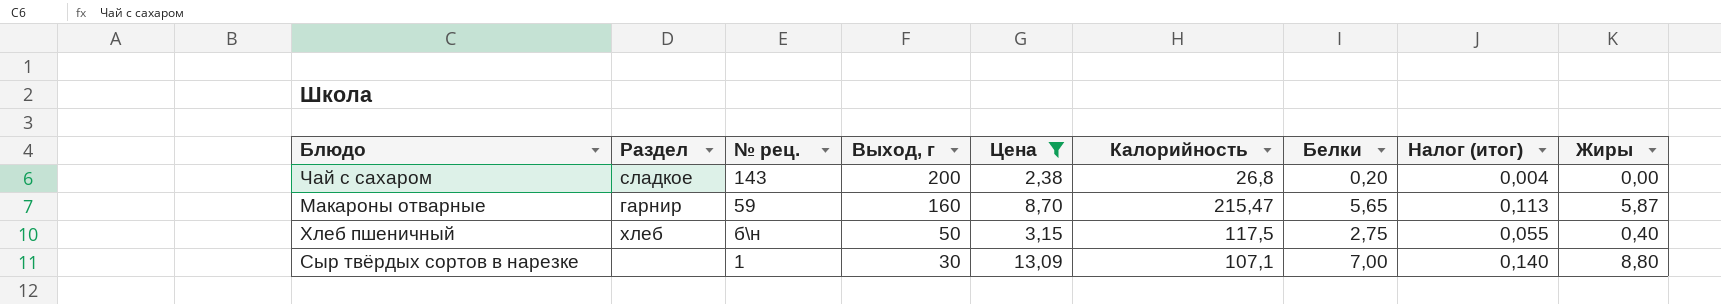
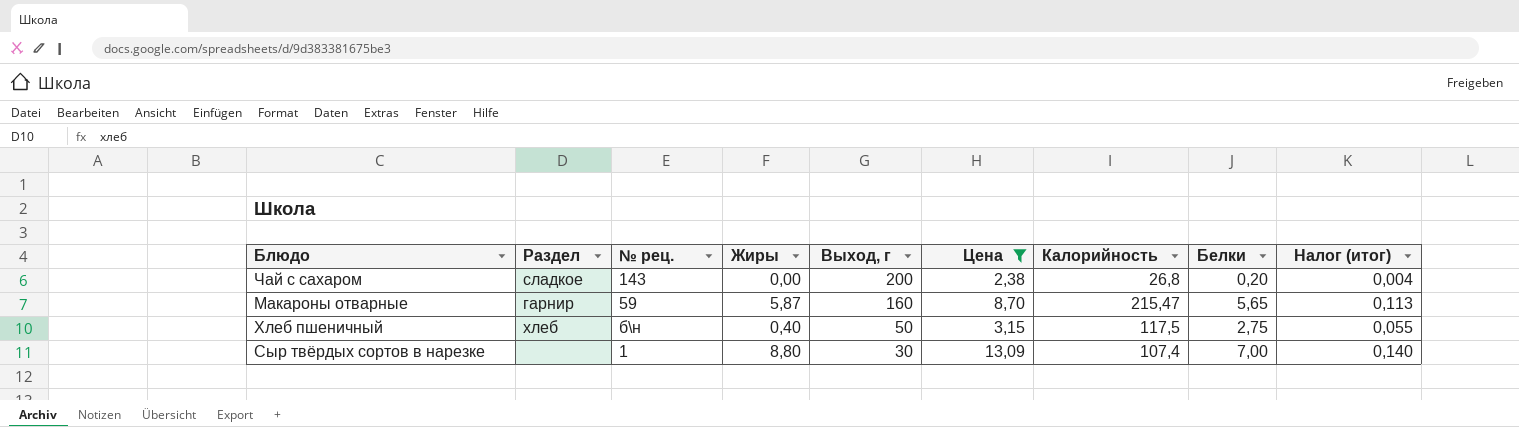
column Жиры | position: 9 -> 4
Сыр твёрдых сортов в нарезке | Калорийность: 107,1 -> 107,4

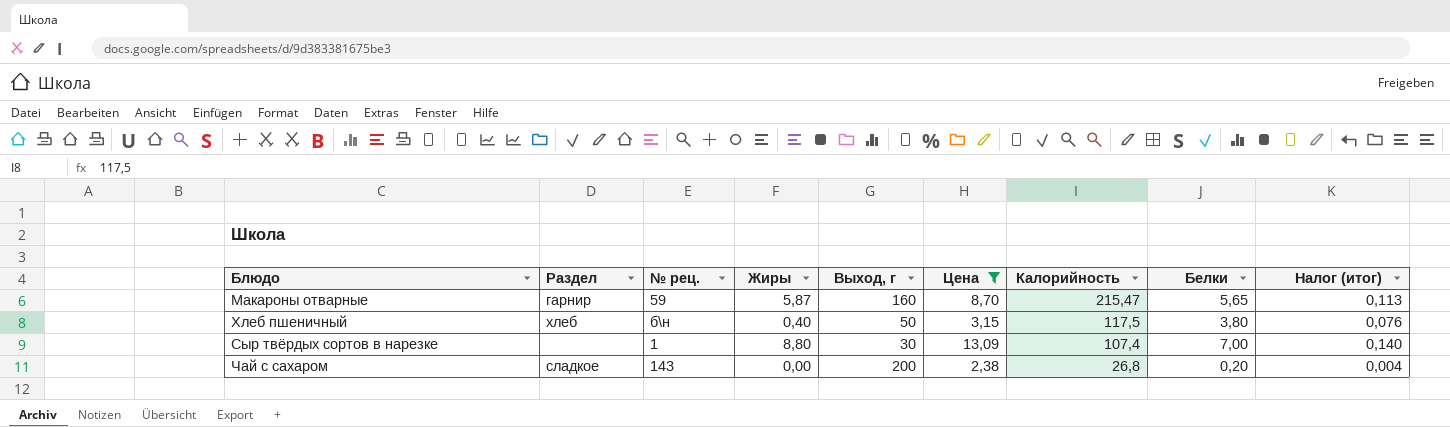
row order: Выход, г descending -> Калорийность descending
Хлеб пшеничный | Белки: 2,75 -> 3,80
Хлеб пшеничный | Налог (итог): 0,055 -> 0,076

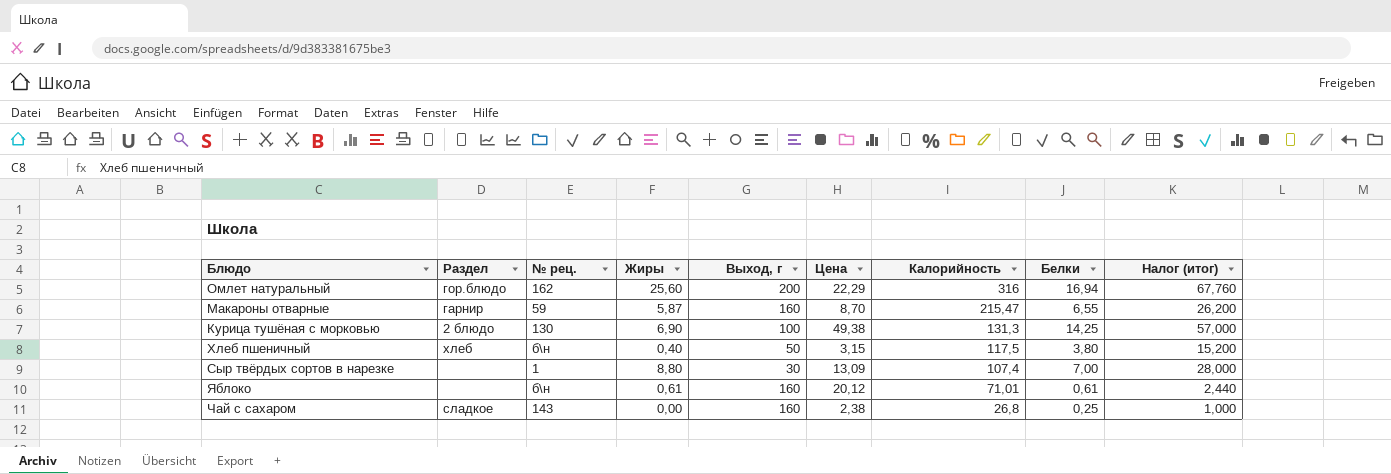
filter: Цена <= 13,09 -> none
column Налог (итог) | formula: [Белки] * 0,02 -> [Белки] * 4
Макароны отварные | Белки: 5,65 -> 6,55
Чай с сахаром | Выход, г: 200 -> 160
Чай с сахаром | Белки: 0,20 -> 0,25

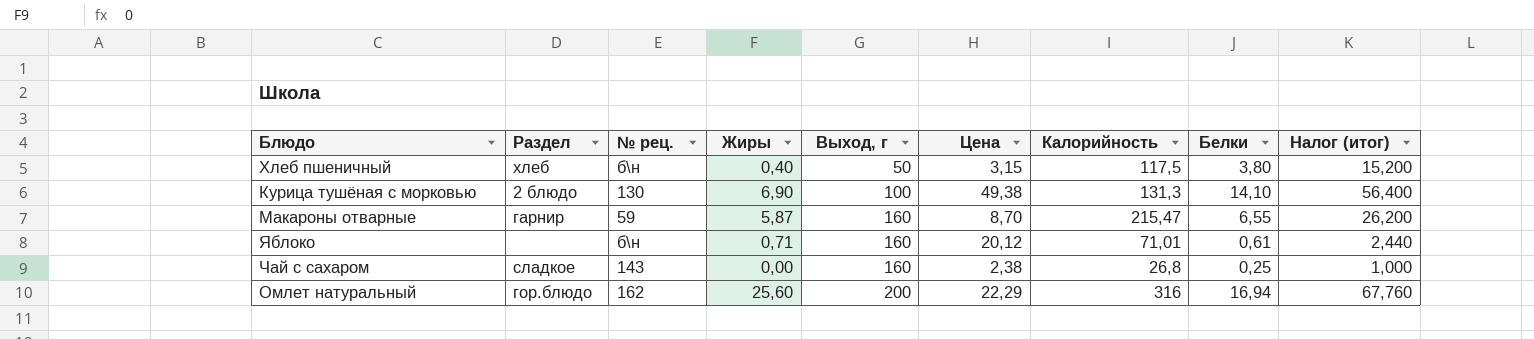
row order: Калорийность descending -> Выход, г ascending
row Сыр твёрдых сортов в нарезке: none | 1 | 8,80 | 30 | 13,09 | 107,4 | 7,00 | 28,000 -> none
Курица тушёная с морковью | Белки: 14,25 -> 14,10
Курица тушёная с морковью | Налог (итог): 57,000 -> 56,400
Яблоко | Жиры: 0,61 -> 0,71

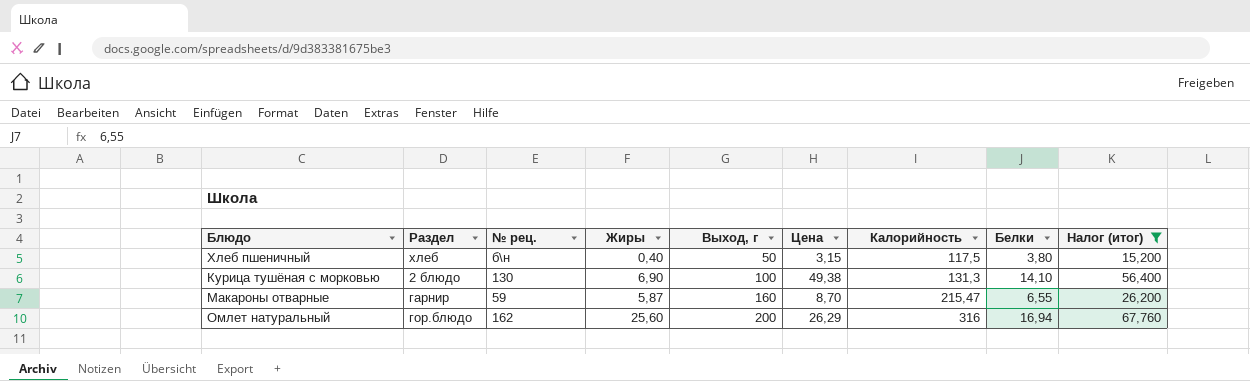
filter: none -> Налог (итог) >= 15,200
Омлет натуральный | Цена: 22,29 -> 26,29

